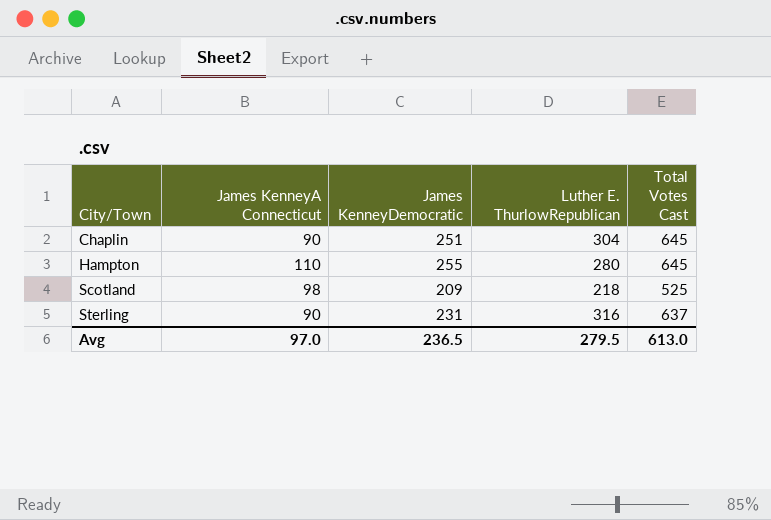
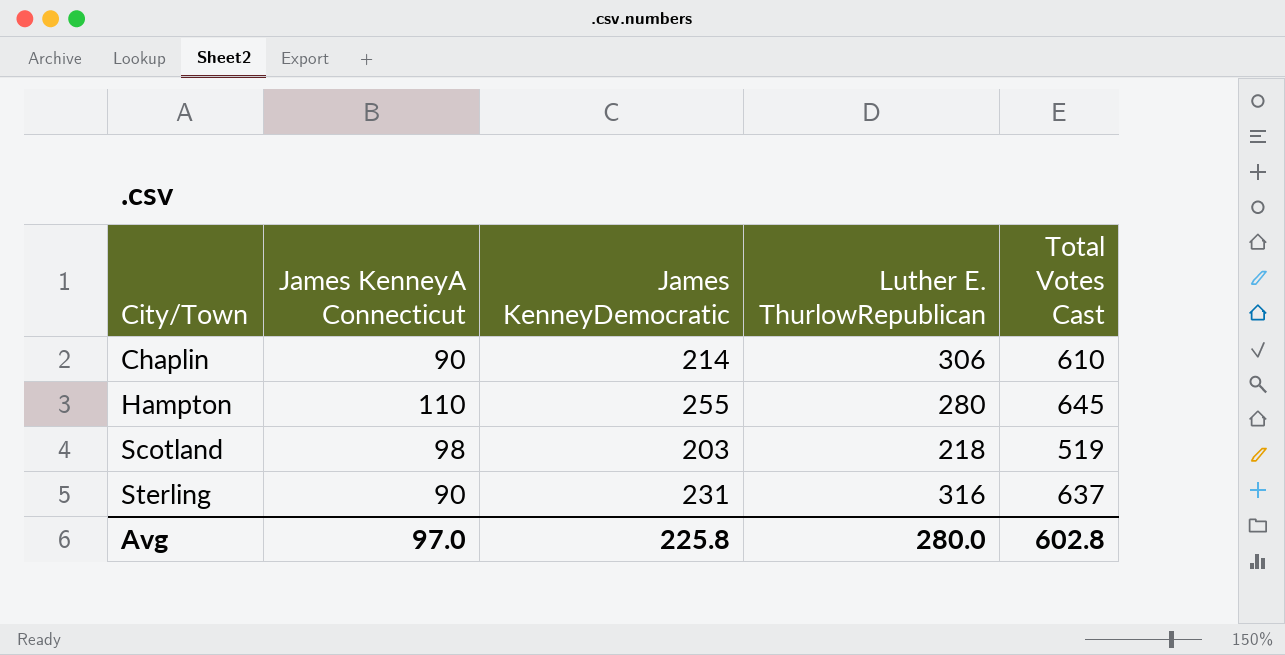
Chaplin | James KenneyDemocratic: 251 -> 214
Chaplin | Luther E. ThurlowRepublican: 304 -> 306
Chaplin | Total Votes Cast: 645 -> 610
Scotland | James KenneyDemocratic: 209 -> 203
Scotland | Total Votes Cast: 525 -> 519
Avg | James KenneyDemocratic: 236.5 -> 225.8
Avg | Luther E. ThurlowRepublican: 279.5 -> 280.0
Avg | Total Votes Cast: 613.0 -> 602.8

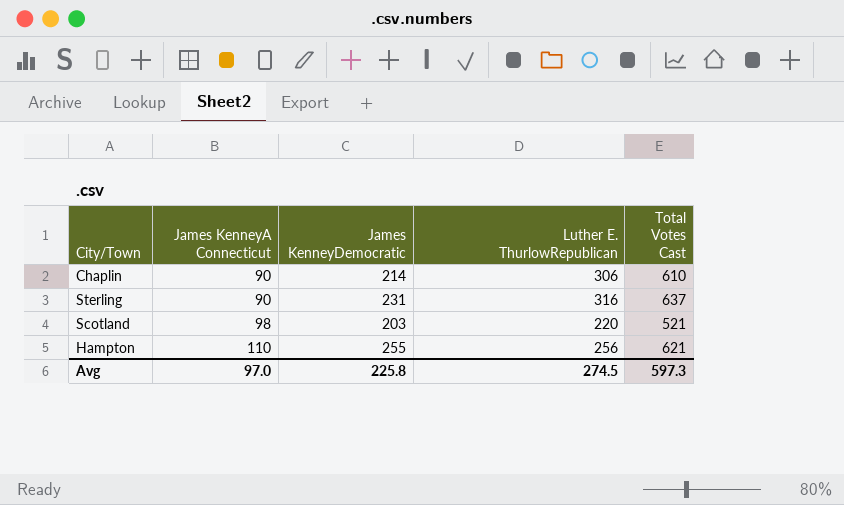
row order: City/Town ascending -> James KenneyA Connecticut ascending
Scotland | Luther E. ThurlowRepublican: 218 -> 220
Scotland | Total Votes Cast: 519 -> 521
Hampton | Luther E. ThurlowRepublican: 280 -> 256
Hampton | Total Votes Cast: 645 -> 621
Avg | Luther E. ThurlowRepublican: 280.0 -> 274.5
Avg | Total Votes Cast: 602.8 -> 597.3

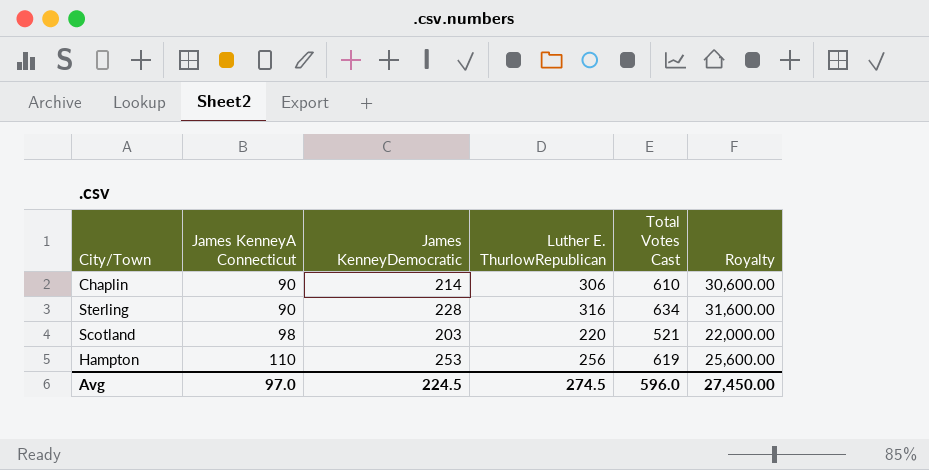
column Royalty | formula: none -> [Luther E. ThurlowRepublican] * 100
Sterling | James KenneyDemocratic: 231 -> 228
Sterling | Total Votes Cast: 637 -> 634
Hampton | James KenneyDemocratic: 255 -> 253
Hampton | Total Votes Cast: 621 -> 619
Avg | James KenneyDemocratic: 225.8 -> 224.5
Avg | Total Votes Cast: 597.3 -> 596.0

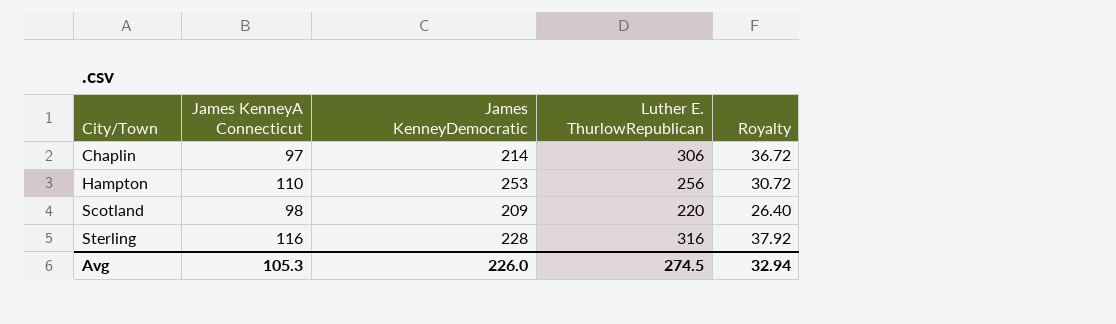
row order: James KenneyA Connecticut ascending -> City/Town ascending
column Total Votes Cast | formula: [James KenneyA Connecticut] + [James KenneyDemocratic] + [Luther E. ThurlowRepublican] -> none
column Royalty | formula: [Luther E. ThurlowRepublican] * 100 -> [Luther E. ThurlowRepublican] * 0.12
Chaplin | James KenneyA Connecticut: 90 -> 97
Scotland | James KenneyDemocratic: 203 -> 209
Sterling | James KenneyA Connecticut: 90 -> 116
Avg | James KenneyA Connecticut: 97.0 -> 105.3
Avg | James KenneyDemocratic: 224.5 -> 226.0
Avg | Royalty: 27,450.00 -> 32.94

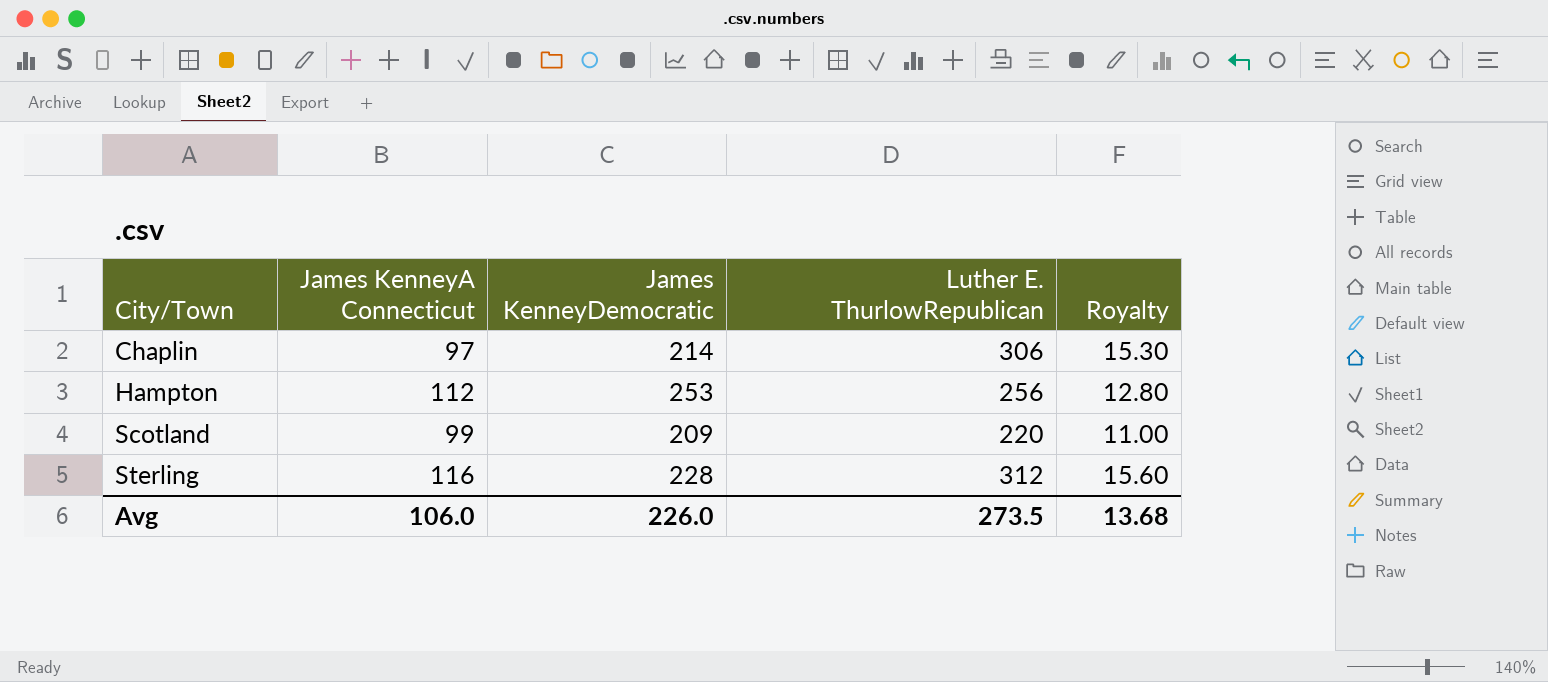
column Royalty | formula: [Luther E. ThurlowRepublican] * 0.12 -> [Luther E. ThurlowRepublican] * 0.05
Hampton | James KenneyA Connecticut: 110 -> 112
Scotland | James KenneyA Connecticut: 98 -> 99
Sterling | Luther E. ThurlowRepublican: 316 -> 312
Avg | James KenneyA Connecticut: 105.3 -> 106.0
Avg | Luther E. ThurlowRepublican: 274.5 -> 273.5
Avg | Royalty: 32.94 -> 13.68

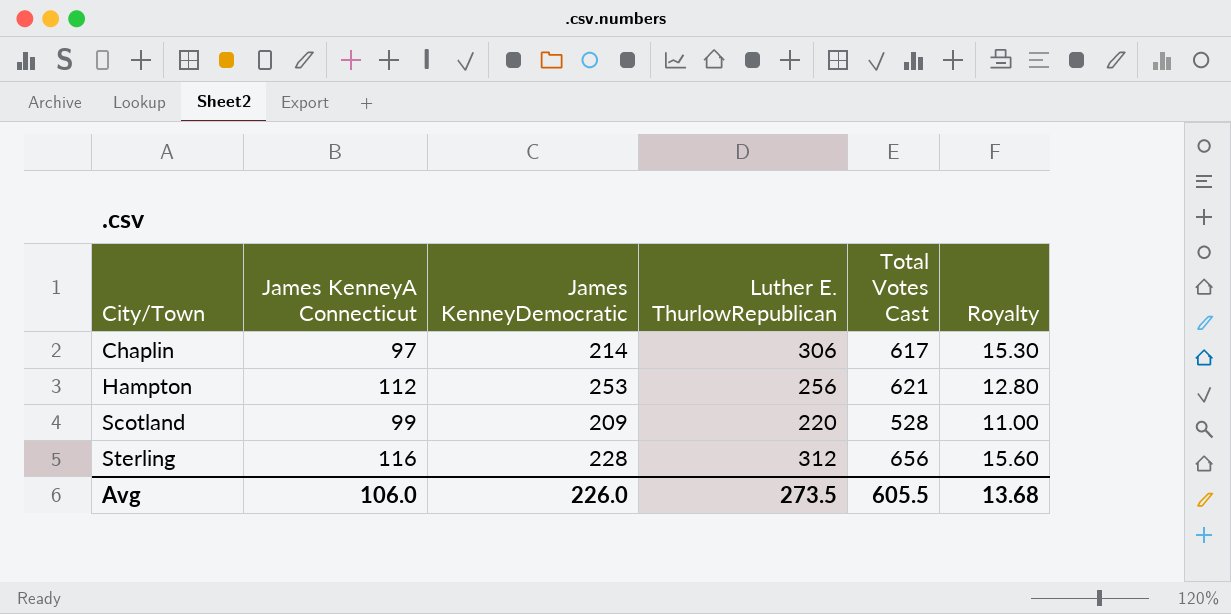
column Total Votes Cast | formula: none -> [James KenneyA Connecticut] + [James KenneyDemocratic] + [Luther E. ThurlowRepublican]

